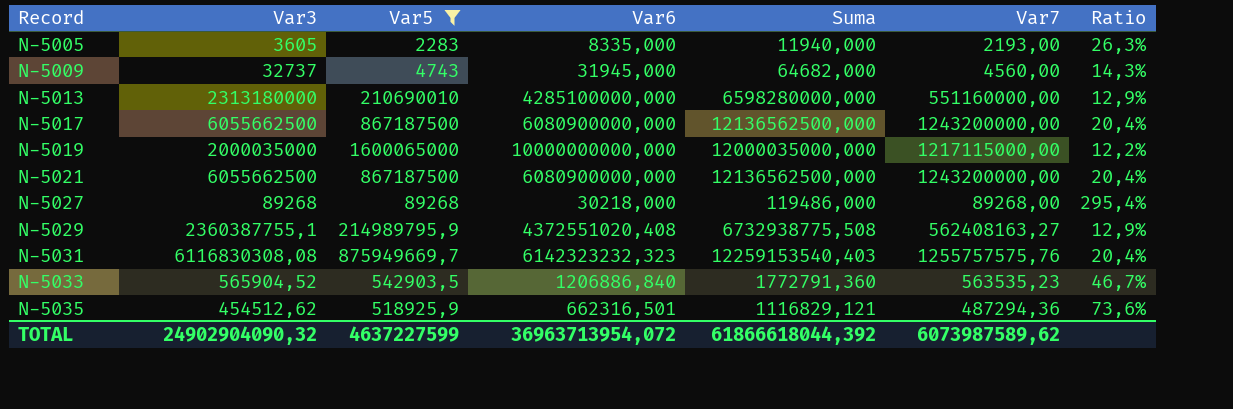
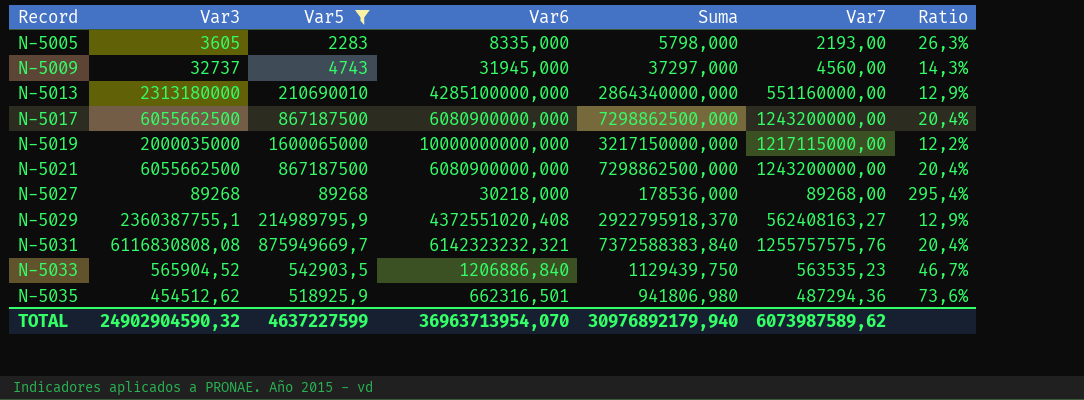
column Suma | formula: [Var3] + [Var6] -> [Var3] + [Var7]
N-5031 | Var3: 6116830308,08 -> 6116830808,08
N-5031 | Var6: 6142323232,323 -> 6142323232,321
TOTAL | Var3: 24902904090,32 -> 24902904590,32
TOTAL | Var6: 36963713954,072 -> 36963713954,070
TOTAL | Suma: 61866618044,392 -> 30976892179,940

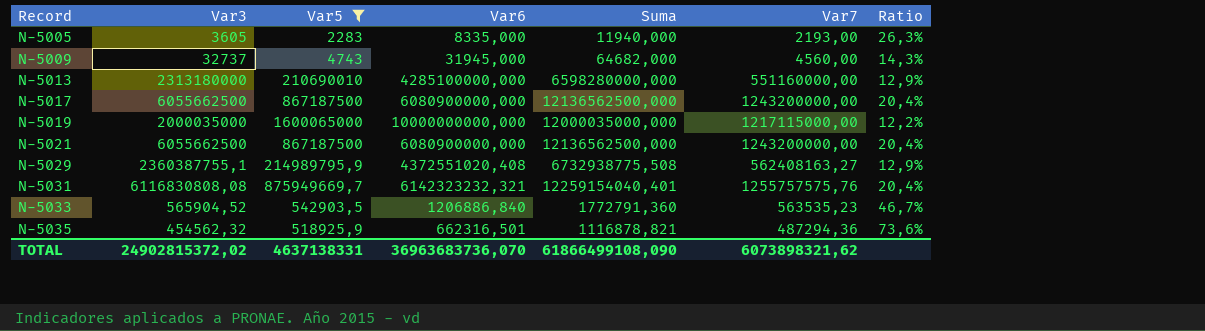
column Suma | formula: [Var3] + [Var7] -> [Var3] + [Var6]
row N-5027: 89268 | 89268 | 30218,000 | 178536,000 | 89268,00 | 295,4% -> none
N-5035 | Var3: 454512,62 -> 454562,32
TOTAL | Var3: 24902904590,32 -> 24902815372,02
TOTAL | Var5: 4637227599 -> 4637138331
TOTAL | Var6: 36963713954,070 -> 36963683736,070
TOTAL | Suma: 30976892179,940 -> 61866499108,090
TOTAL | Var7: 6073987589,62 -> 6073898321,62

